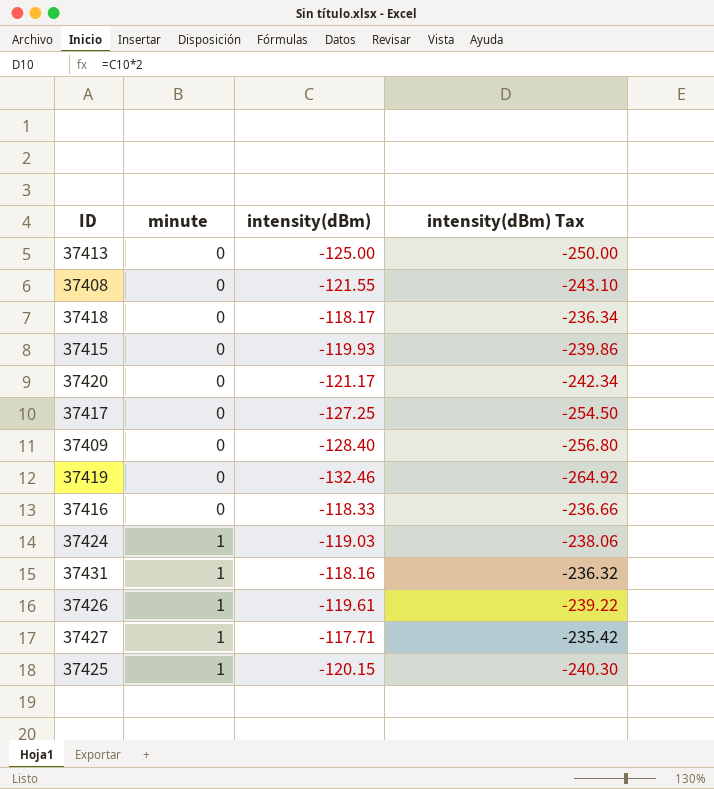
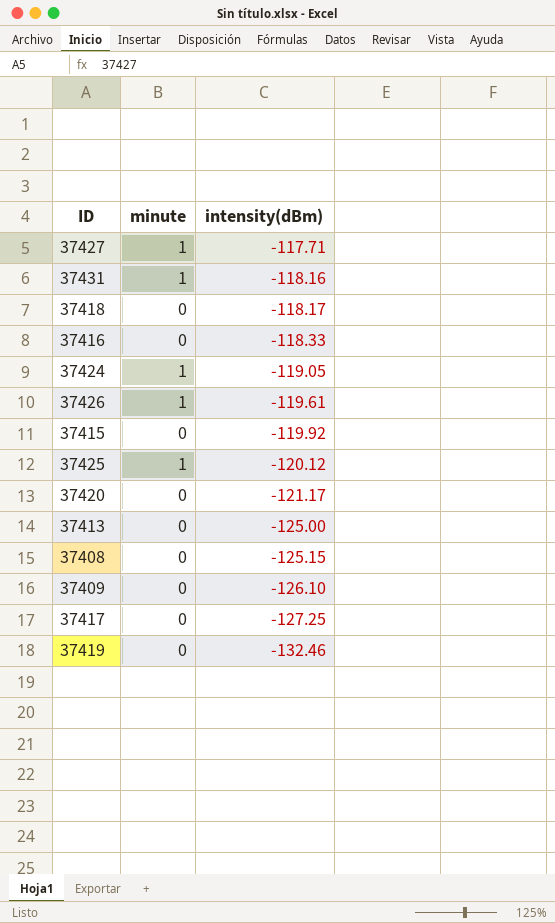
row order: minute ascending -> intensity(dBm) descending
column intensity(dBm) Tax | formula: [intensity(dBm)] * 2 -> none
37424 | intensity(dBm): -119.03 -> -119.05
37415 | intensity(dBm): -119.93 -> -119.92
37425 | intensity(dBm): -120.15 -> -120.12
37408 | intensity(dBm): -121.55 -> -125.15
37409 | intensity(dBm): -128.40 -> -126.10

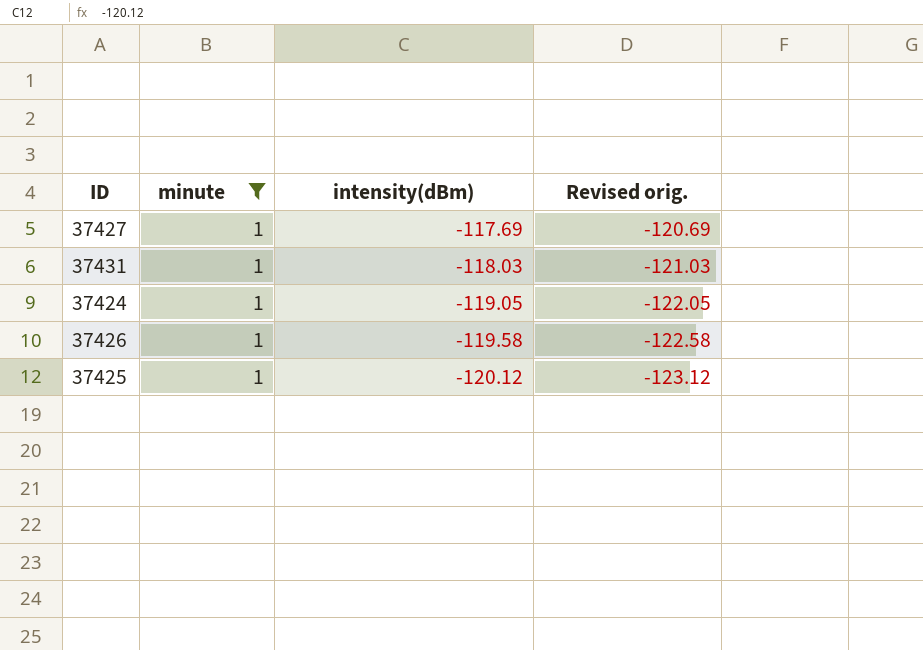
filter: none -> minute = 1
column Revised orig. | formula: none -> [intensity(dBm)] - 3
37427 | intensity(dBm): -117.71 -> -117.69
37431 | intensity(dBm): -118.16 -> -118.03
37426 | intensity(dBm): -119.61 -> -119.58

